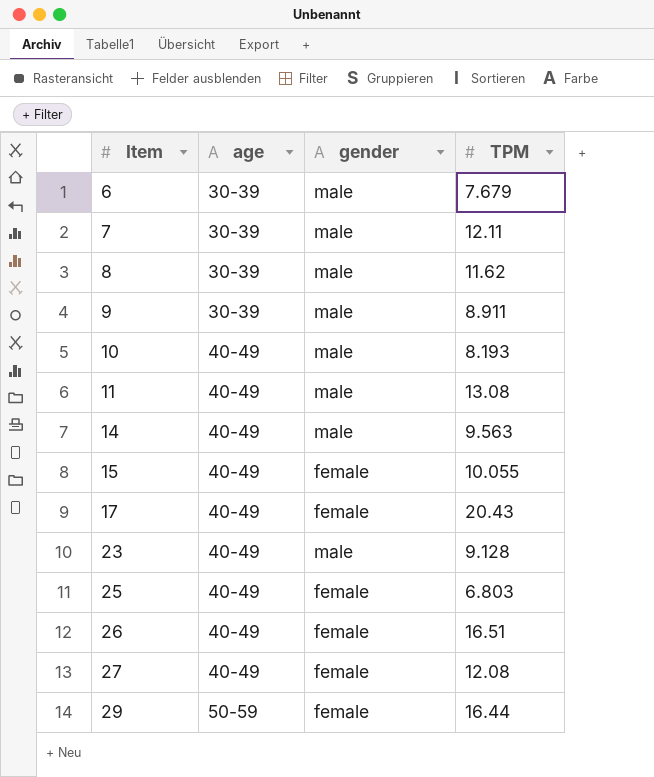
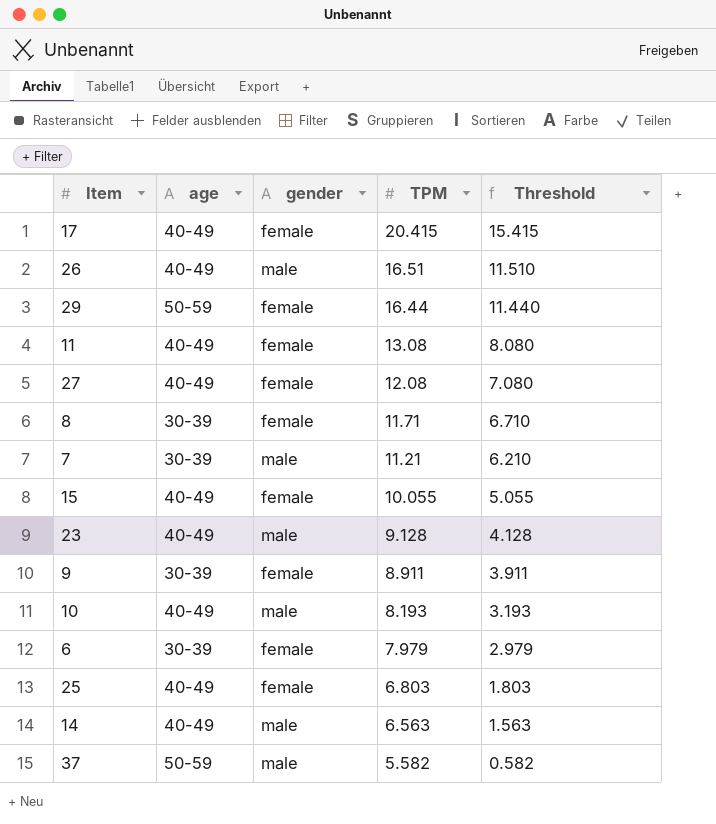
row order: Item ascending -> TPM descending
column Threshold | formula: none -> [TPM] - 5
17 | TPM: 20.43 -> 20.415
26 | gender: female -> male
11 | gender: male -> female
8 | gender: male -> female
8 | TPM: 11.62 -> 11.71
7 | TPM: 12.11 -> 11.21
9 | gender: male -> female
6 | gender: male -> female
6 | TPM: 7.679 -> 7.979
14 | TPM: 9.563 -> 6.563
row 37: none -> 50-59 | male | 5.582 | 0.582

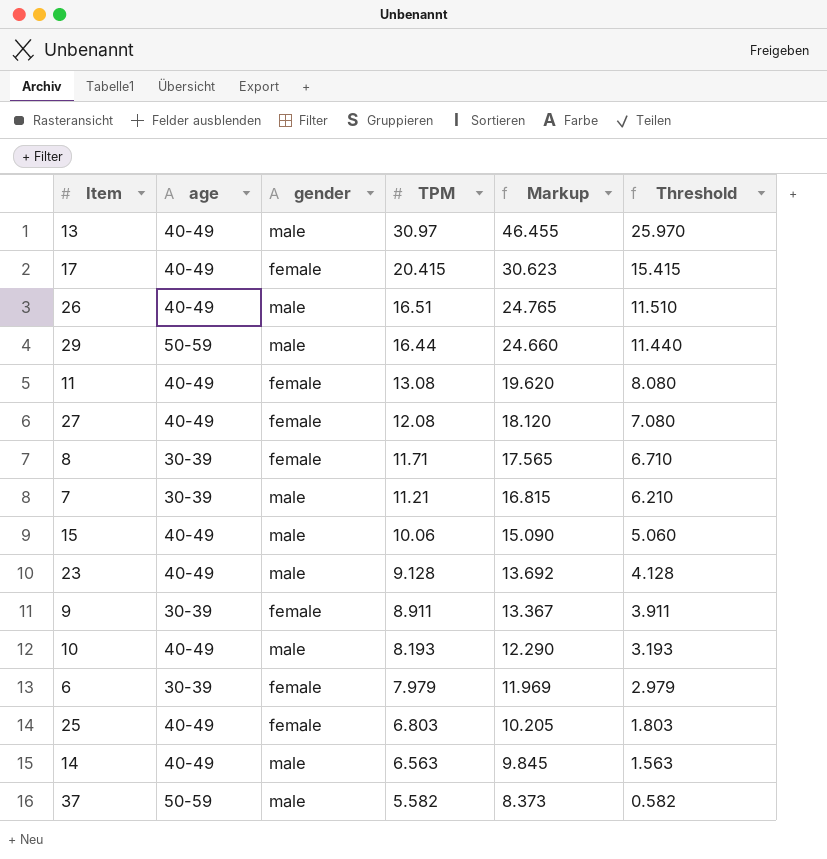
column Markup | formula: none -> [TPM] * 1.5
row 13: none -> 40-49 | male | 30.97 | 46.455 | 25.970
29 | gender: female -> male
15 | gender: female -> male
15 | TPM: 10.055 -> 10.06
15 | Threshold: 5.055 -> 5.060

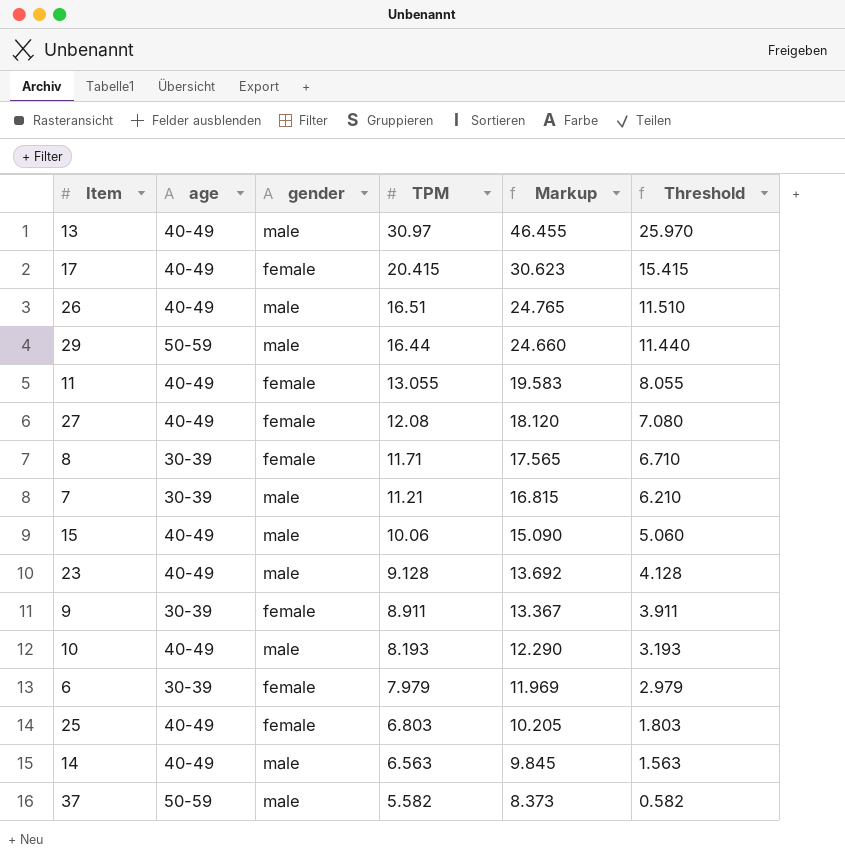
11 | TPM: 13.08 -> 13.055
11 | Markup: 19.620 -> 19.583
11 | Threshold: 8.080 -> 8.055

